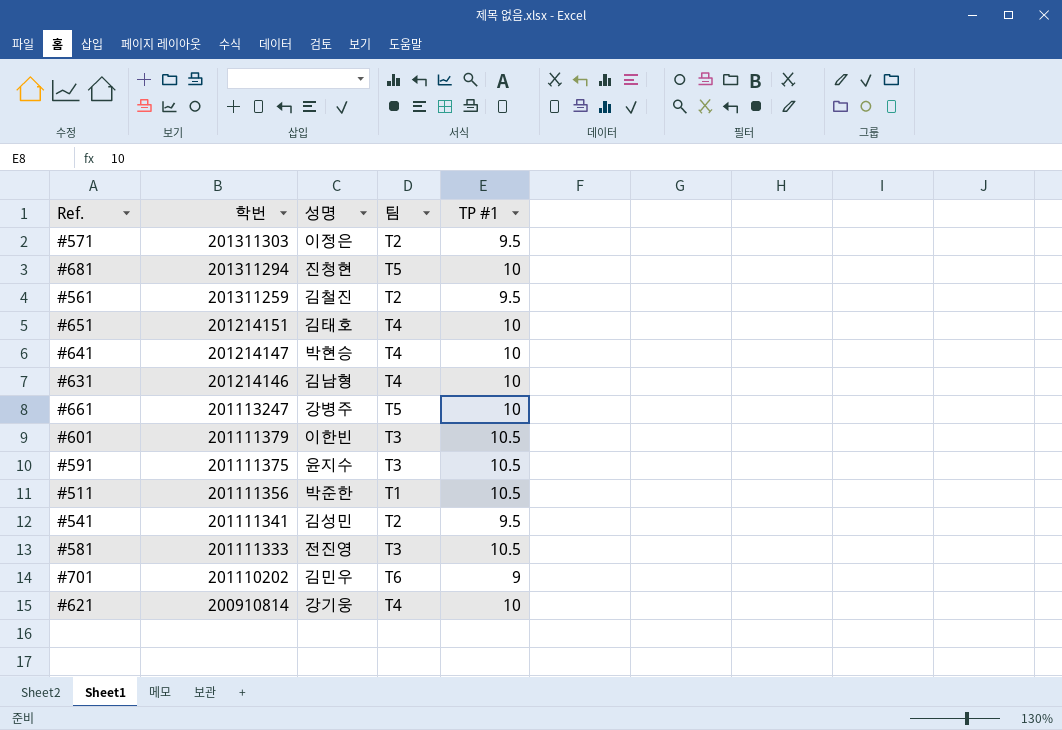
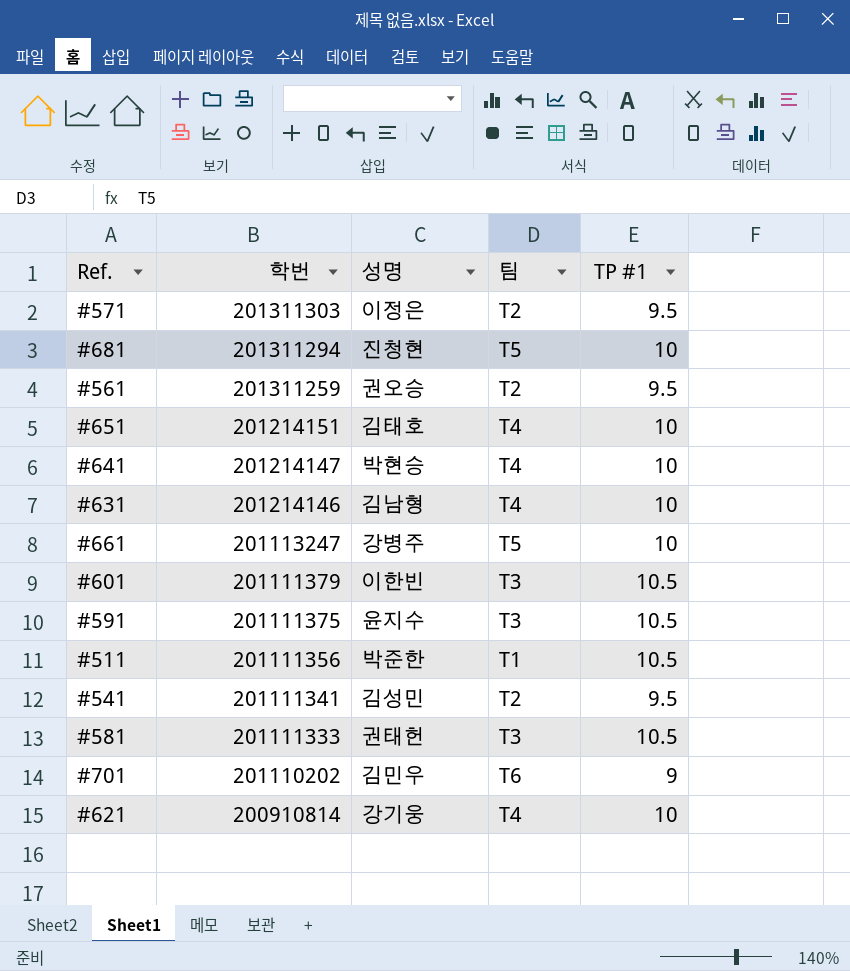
#561 | 성명: 김철진 -> 권오승
#581 | 성명: 전진영 -> 권태헌

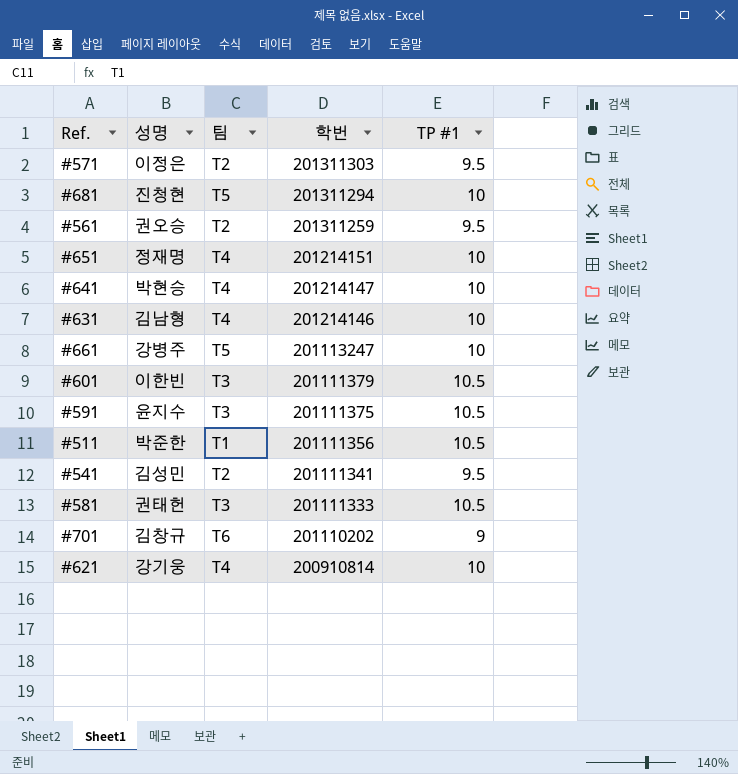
column 학번 | position: 2 -> 4
#651 | 성명: 김태호 -> 정재명
#701 | 성명: 김민우 -> 김창규

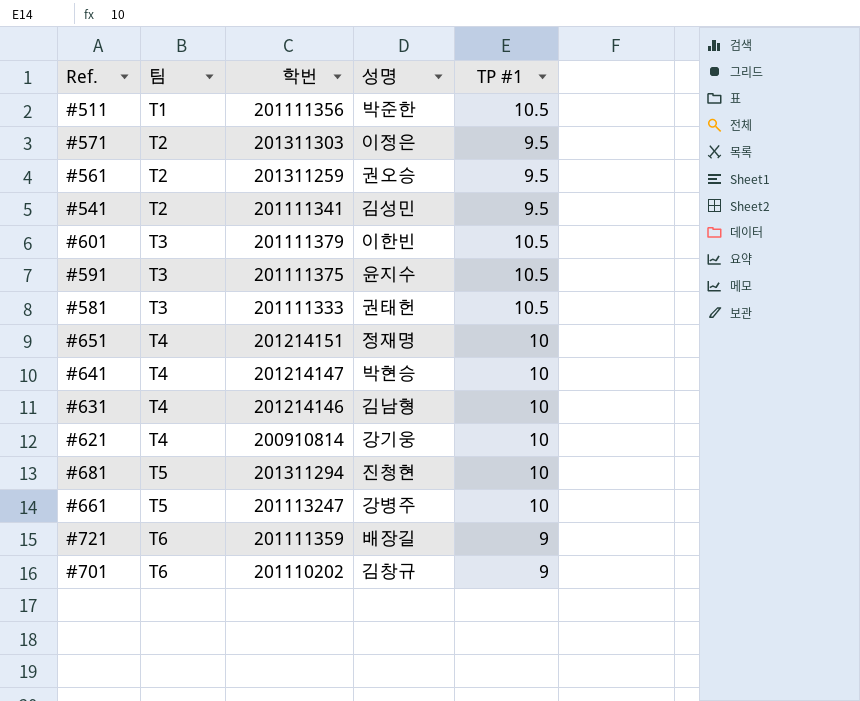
row order: 학번 descending -> 팀 ascending
column 성명 | position: 2 -> 4
row #721: none -> T6 | 201111359 | 배장길 | 9

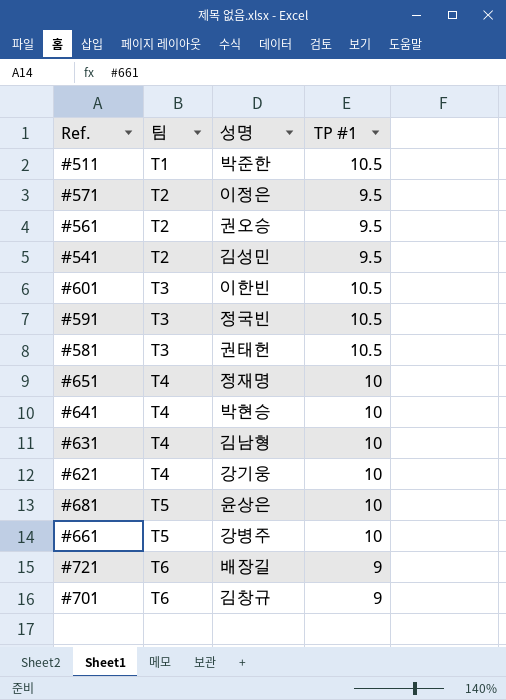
column 학번 | position: 3 -> none
#591 | 성명: 윤지수 -> 정국빈
#681 | 성명: 진청현 -> 윤상은

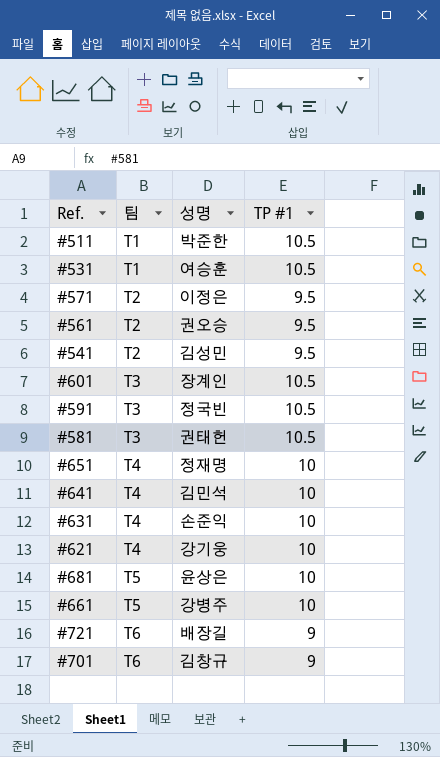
row #531: none -> T1 | 여승훈 | 10.5
#601 | 성명: 이한빈 -> 장계인
#641 | 성명: 박현승 -> 김민석
#631 | 성명: 김남형 -> 손준익

